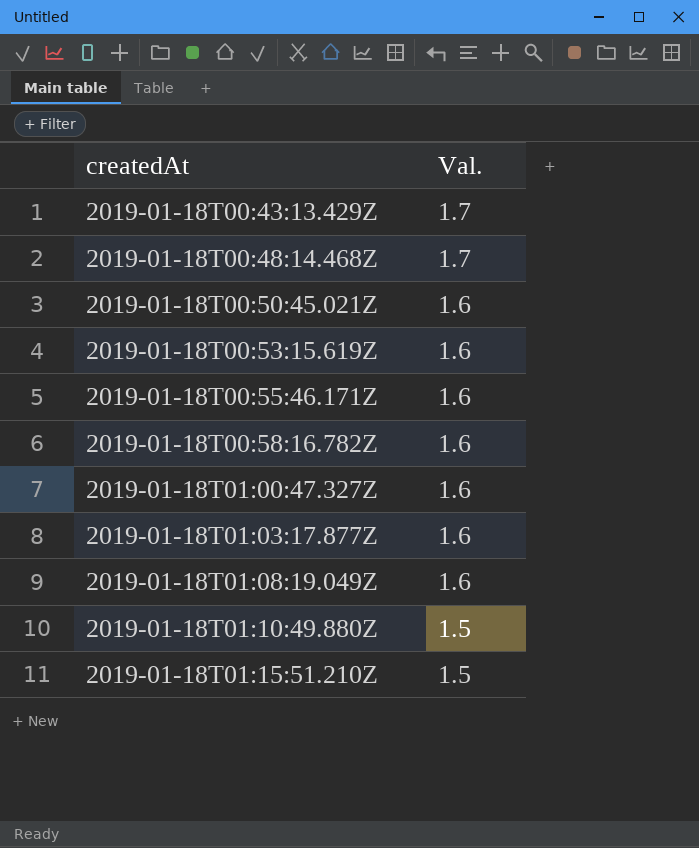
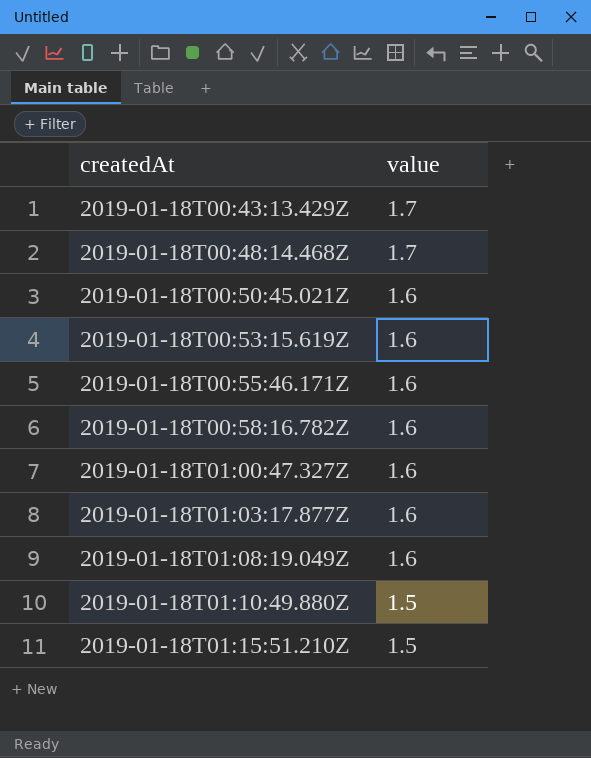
column name: Val. -> value

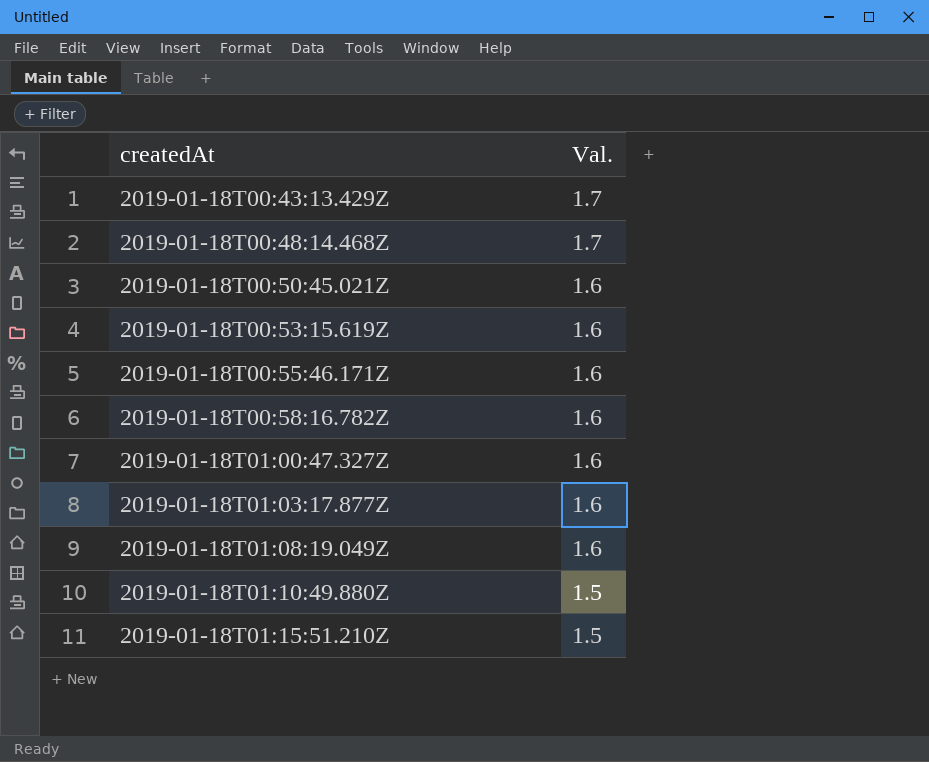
column name: value -> Val.

